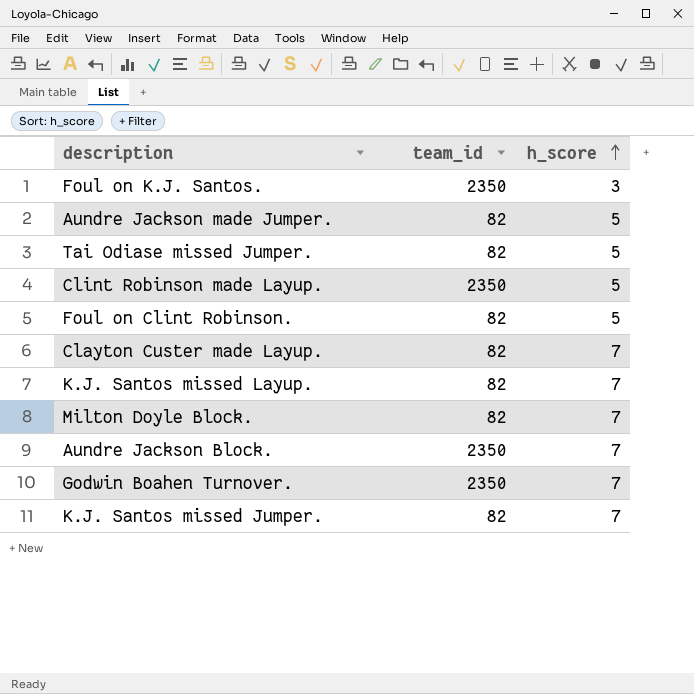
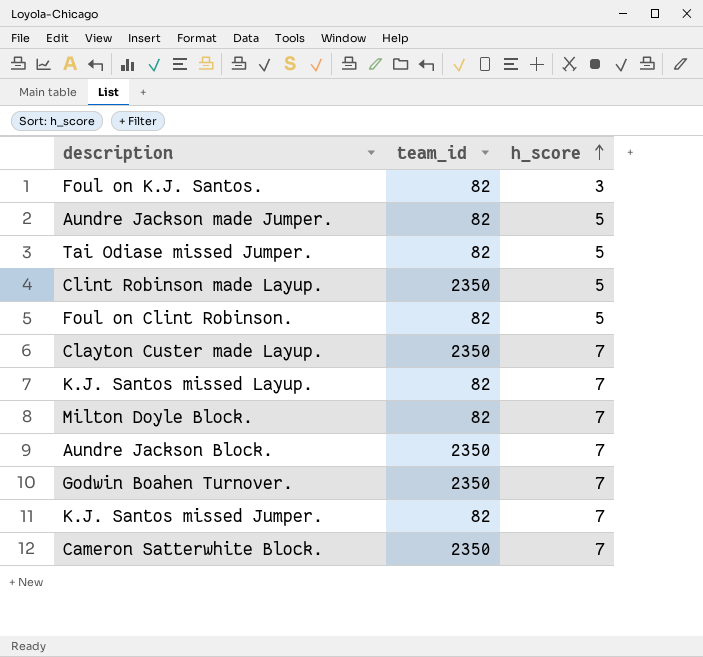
Foul on K.J. Santos. | team_id: 2350 -> 82
Clayton Custer made Layup. | team_id: 82 -> 2350
row Cameron Satterwhite Block.: none -> 2350 | 7

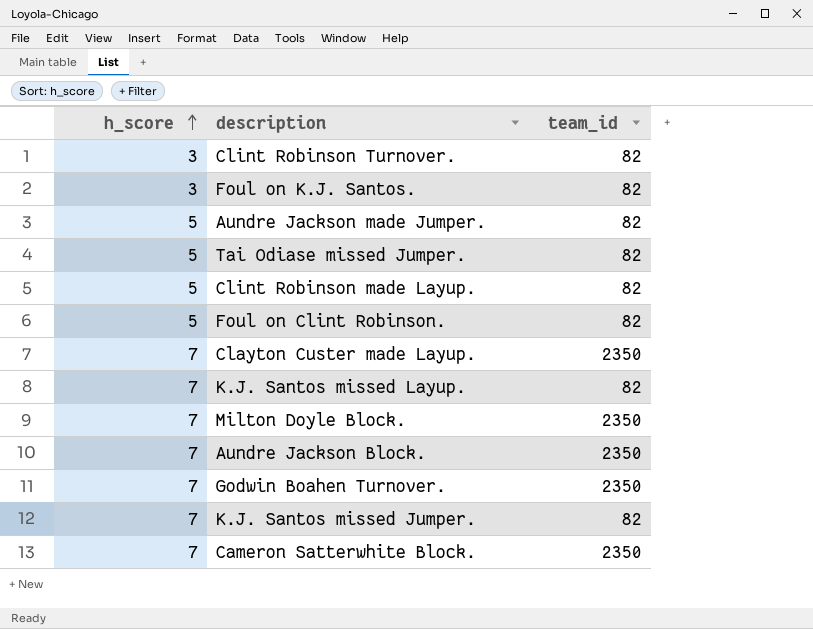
column h_score | position: 3 -> 1
row Clint Robinson Turnover.: none -> 3 | 82
Clint Robinson made Layup. | team_id: 2350 -> 82
Milton Doyle Block. | team_id: 82 -> 2350

